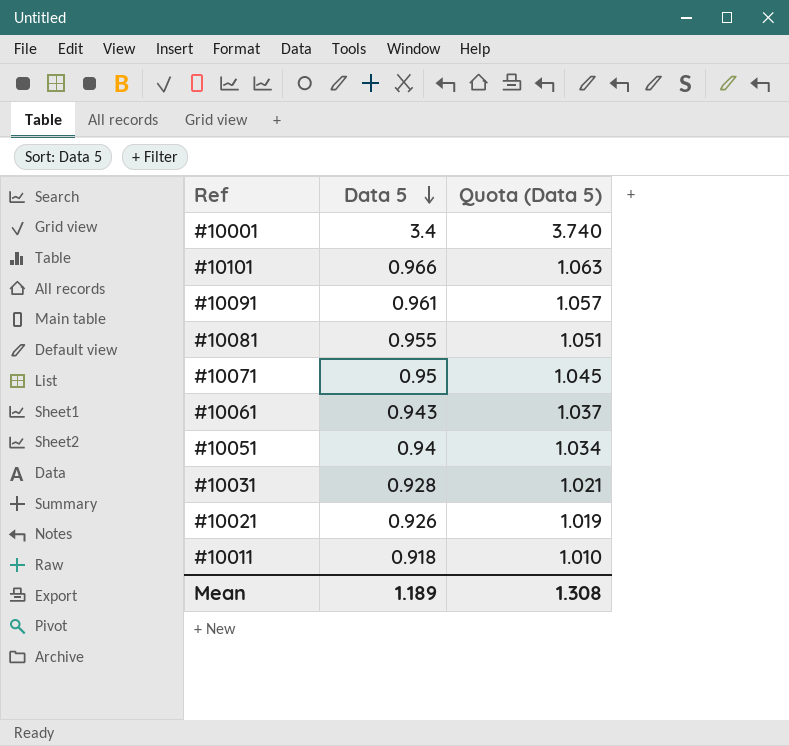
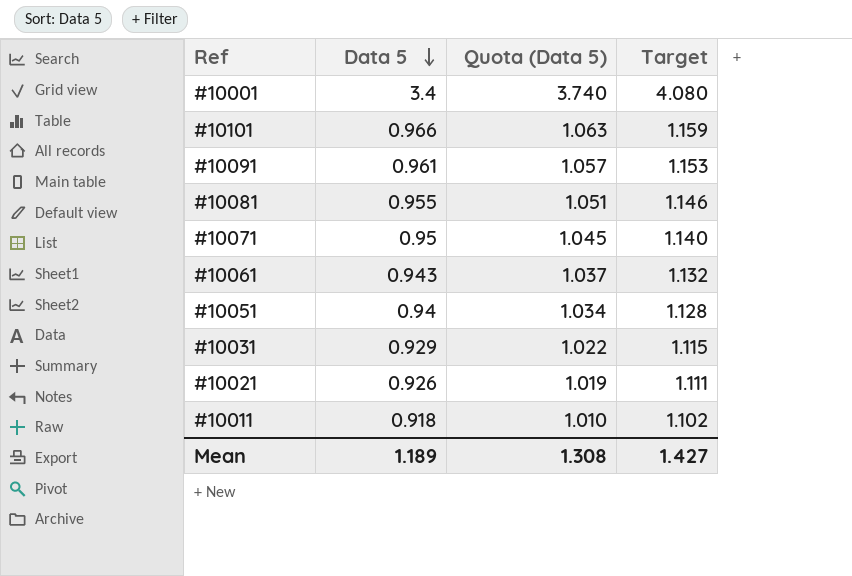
column Target | formula: none -> [Data 5] * 1.2
#10031 | Data 5: 0.928 -> 0.929
#10031 | Quota (Data 5): 1.021 -> 1.022

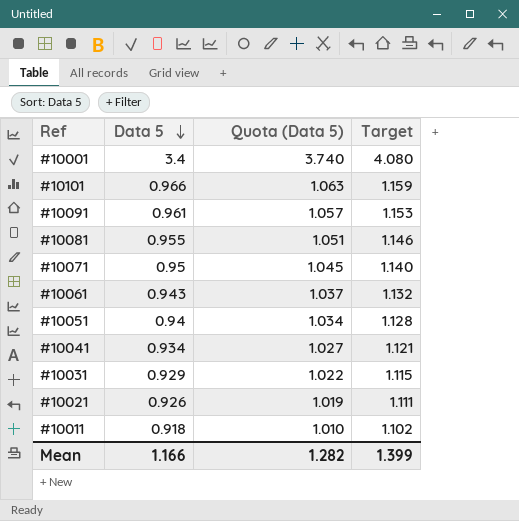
row #10041: none -> 0.934 | 1.027 | 1.121
Mean | Data 5: 1.189 -> 1.166
Mean | Quota (Data 5): 1.308 -> 1.282
Mean | Target: 1.427 -> 1.399

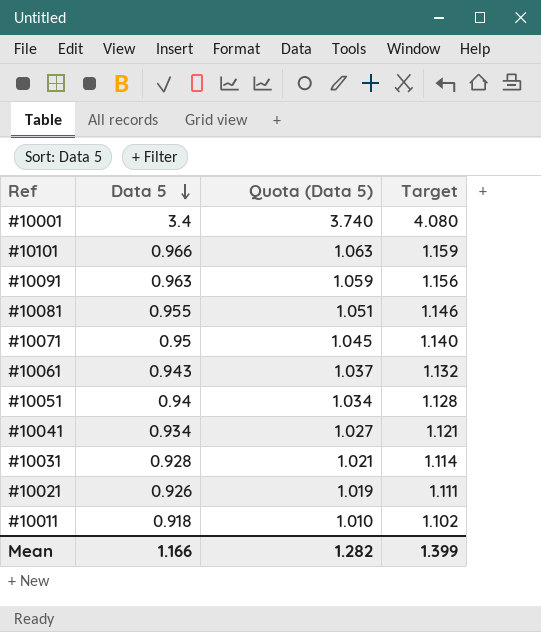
#10091 | Data 5: 0.961 -> 0.963
#10091 | Quota (Data 5): 1.057 -> 1.059
#10091 | Target: 1.153 -> 1.156
#10031 | Data 5: 0.929 -> 0.928
#10031 | Quota (Data 5): 1.022 -> 1.021
#10031 | Target: 1.115 -> 1.114

